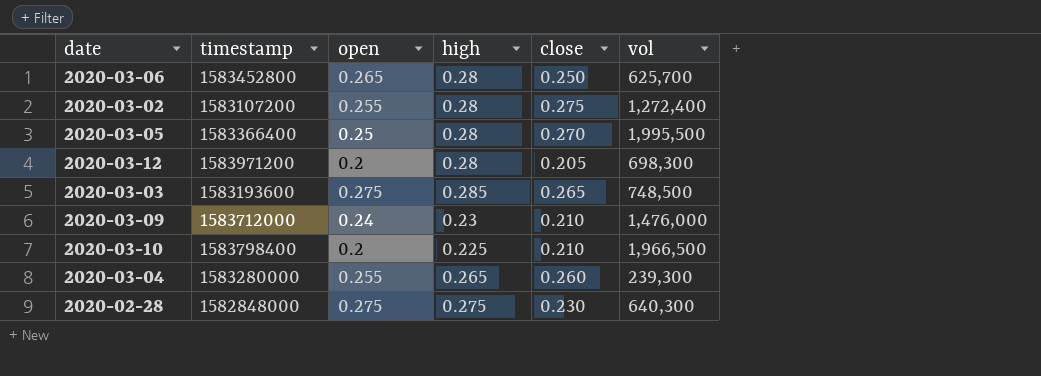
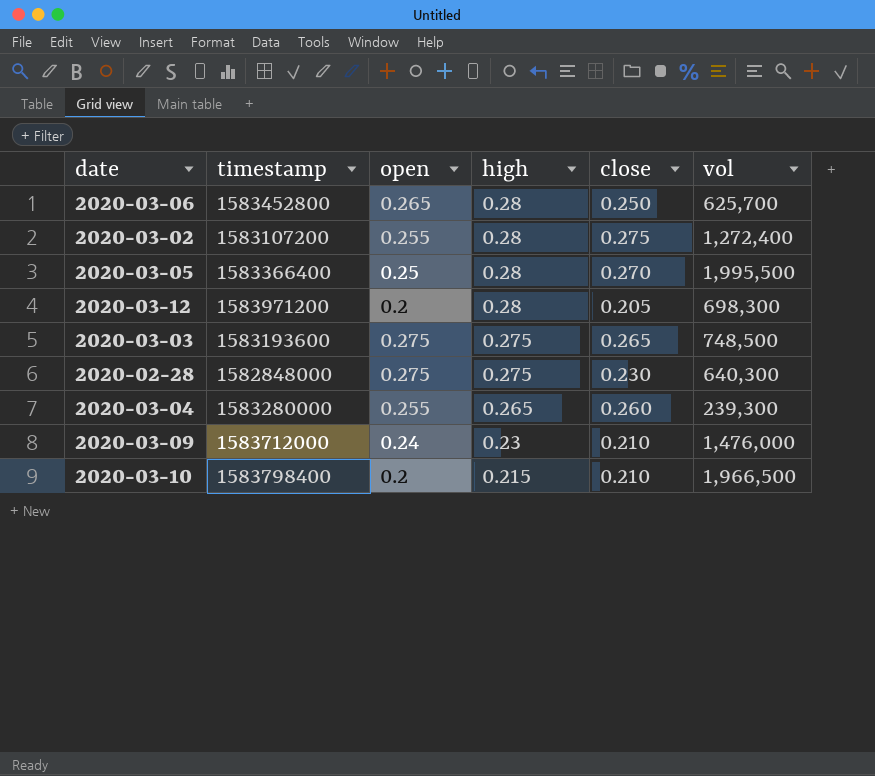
row order: none -> high descending
2020-03-03 | high: 0.285 -> 0.275
2020-03-10 | high: 0.225 -> 0.215

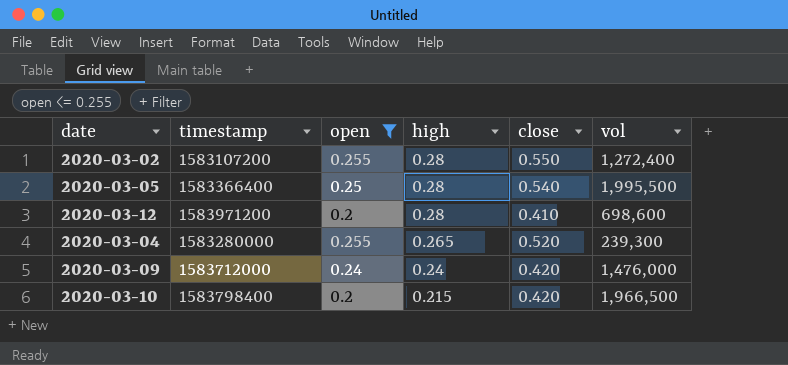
filter: none -> open <= 0.255
2020-03-02 | close: 0.275 -> 0.550
2020-03-05 | close: 0.270 -> 0.540
2020-03-12 | close: 0.205 -> 0.410
2020-03-12 | vol: 698,300 -> 698,600
2020-03-04 | close: 0.260 -> 0.520
2020-03-09 | high: 0.23 -> 0.24
2020-03-09 | close: 0.210 -> 0.420
2020-03-10 | close: 0.210 -> 0.420

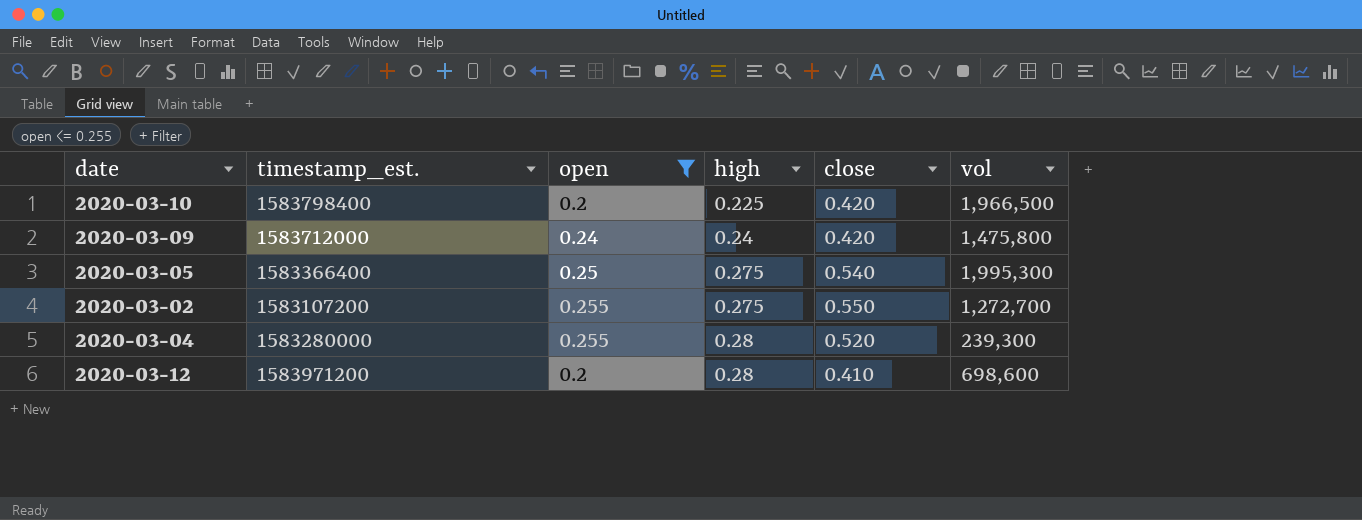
row order: high descending -> high ascending
column name: timestamp -> timestamp_est.
2020-03-10 | high: 0.215 -> 0.225
2020-03-09 | vol: 1,476,000 -> 1,475,800
2020-03-05 | high: 0.28 -> 0.275
2020-03-05 | vol: 1,995,500 -> 1,995,300
2020-03-02 | high: 0.28 -> 0.275
2020-03-02 | vol: 1,272,400 -> 1,272,700
2020-03-04 | high: 0.265 -> 0.28

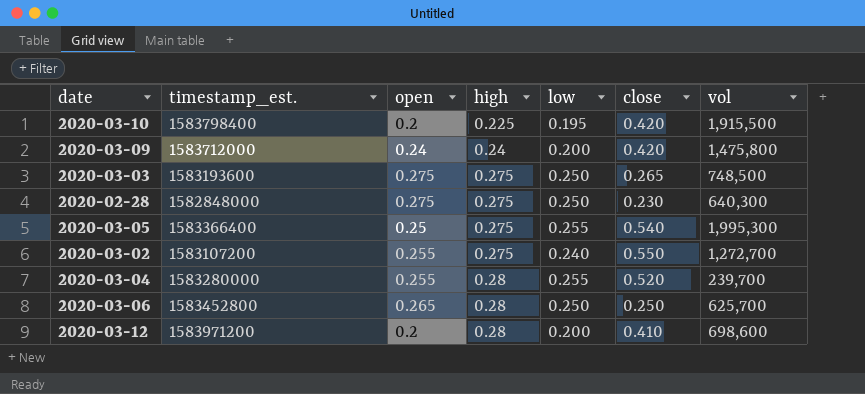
filter: open <= 0.255 -> none
column low | position: none -> 5
2020-03-10 | vol: 1,966,500 -> 1,915,500
2020-03-04 | vol: 239,300 -> 239,700

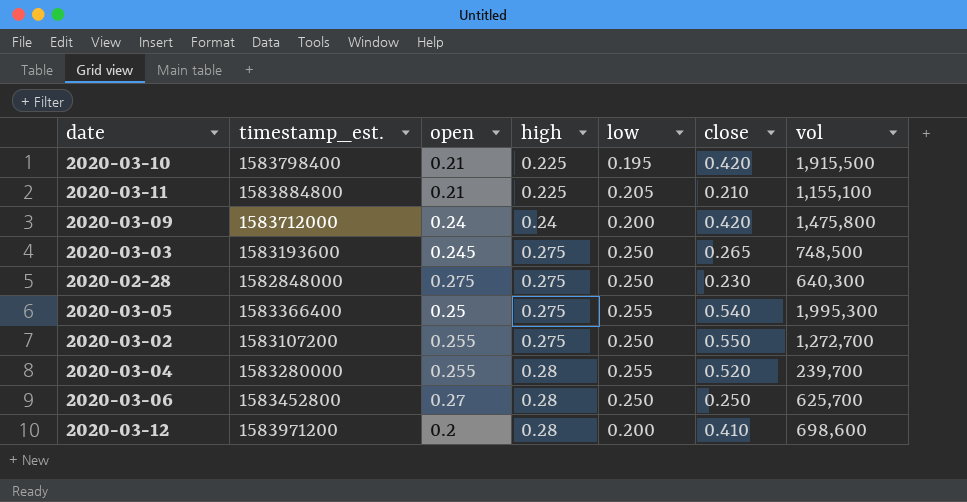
2020-03-10 | open: 0.2 -> 0.21
row 2020-03-11: none -> 1583884800 | 0.21 | 0.225 | 0.205 | 0.210 | 1,155,100
2020-03-03 | open: 0.275 -> 0.245
2020-03-02 | low: 0.240 -> 0.250
2020-03-06 | open: 0.265 -> 0.27

